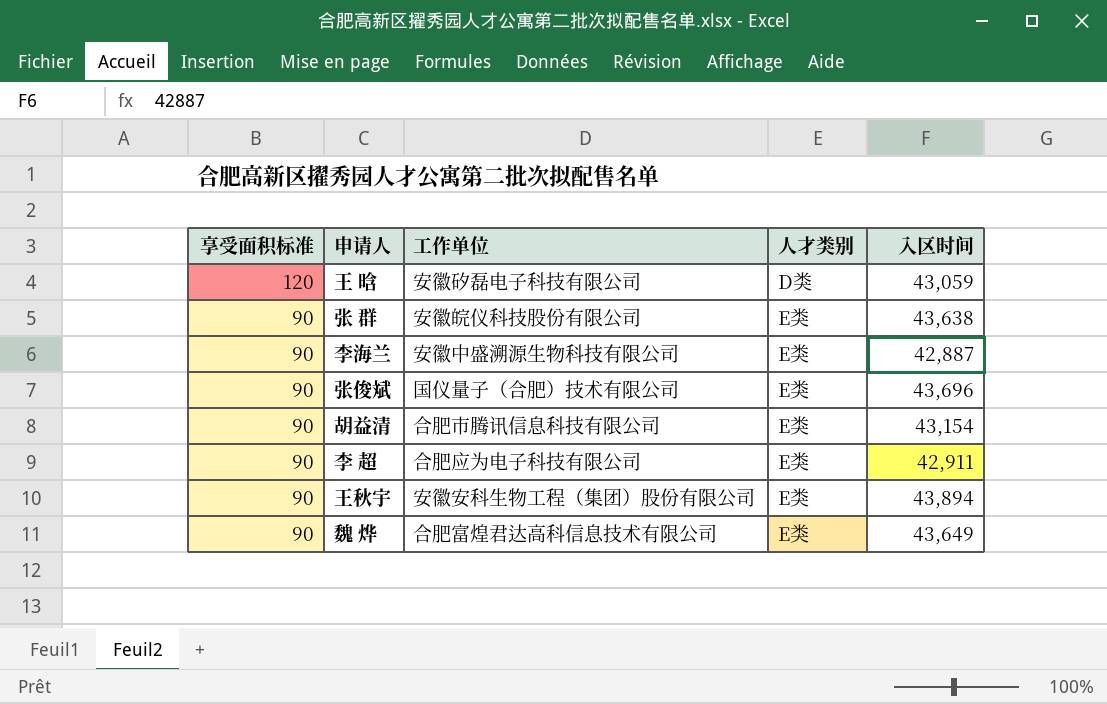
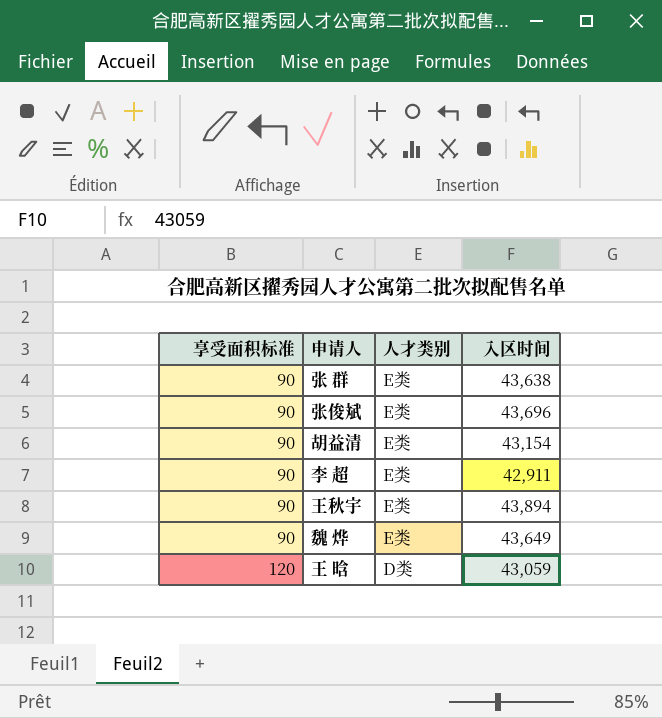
row order: 享受面积标准 descending -> 享受面积标准 ascending
column 工作单位 | position: 3 -> none
row 李海兰: 90 | 安徽中盛溯源生物科技有限公司 | E类 | 42,887 -> none

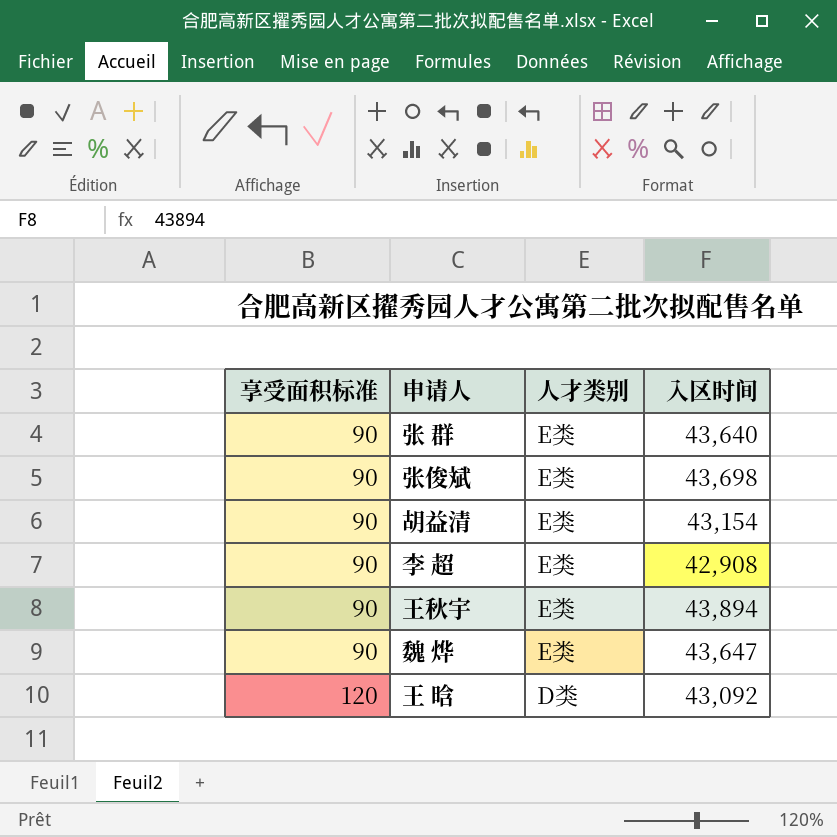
张 群 | 入区时间: 43,638 -> 43,640
张俊斌 | 入区时间: 43,696 -> 43,698
李 超 | 入区时间: 42,911 -> 42,908
魏 烨 | 入区时间: 43,649 -> 43,647
王 晗 | 入区时间: 43,059 -> 43,092

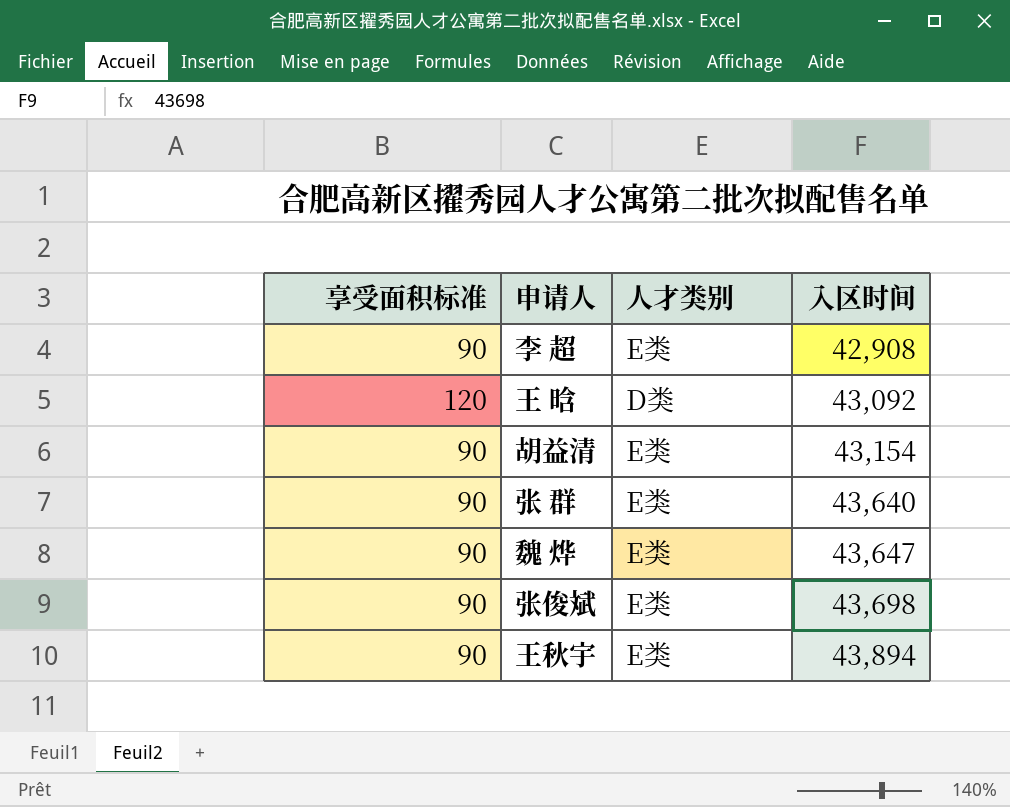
row order: 享受面积标准 ascending -> 入区时间 ascending

